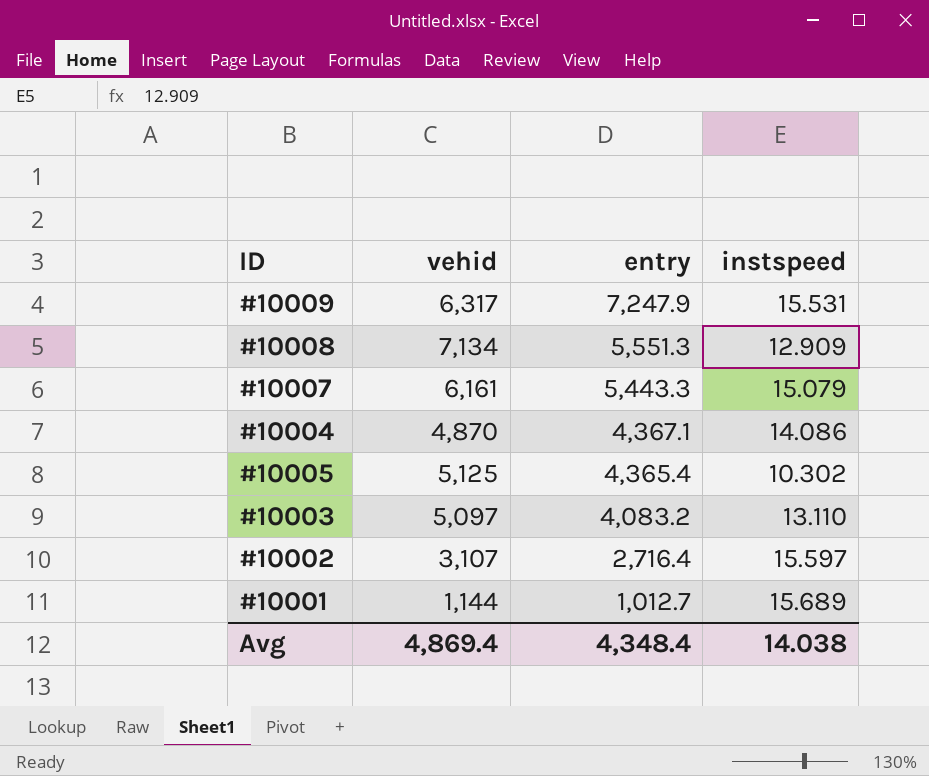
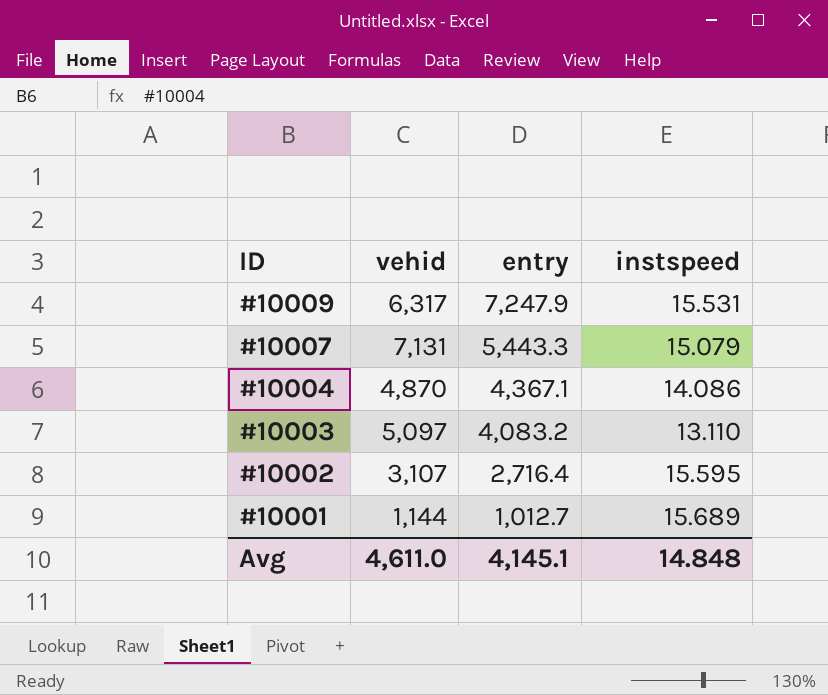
row #10008: 7,134 | 5,551.3 | 12.909 -> none
row #10005: 5,125 | 4,365.4 | 10.302 -> none
#10007 | vehid: 6,161 -> 7,131
#10002 | instspeed: 15.597 -> 15.595
Avg | vehid: 4,869.4 -> 4,611.0
Avg | entry: 4,348.4 -> 4,145.1
Avg | instspeed: 14.038 -> 14.848

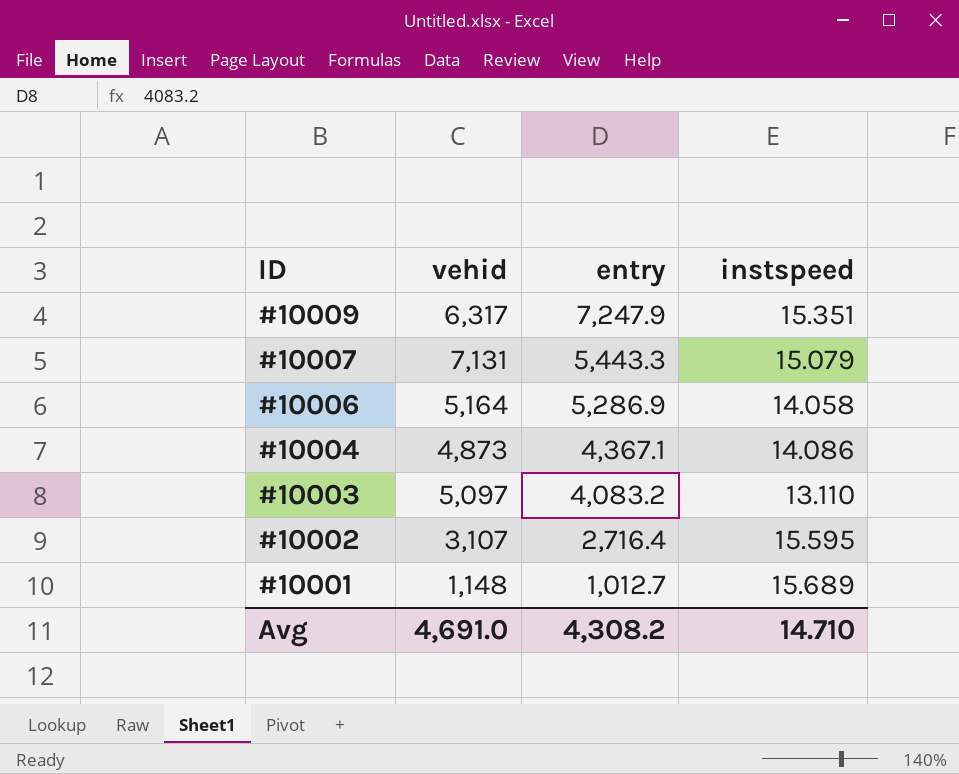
#10009 | instspeed: 15.531 -> 15.351
row #10006: none -> 5,164 | 5,286.9 | 14.058
#10004 | vehid: 4,870 -> 4,873
#10001 | vehid: 1,144 -> 1,148
Avg | vehid: 4,611.0 -> 4,691.0
Avg | entry: 4,145.1 -> 4,308.2
Avg | instspeed: 14.848 -> 14.710

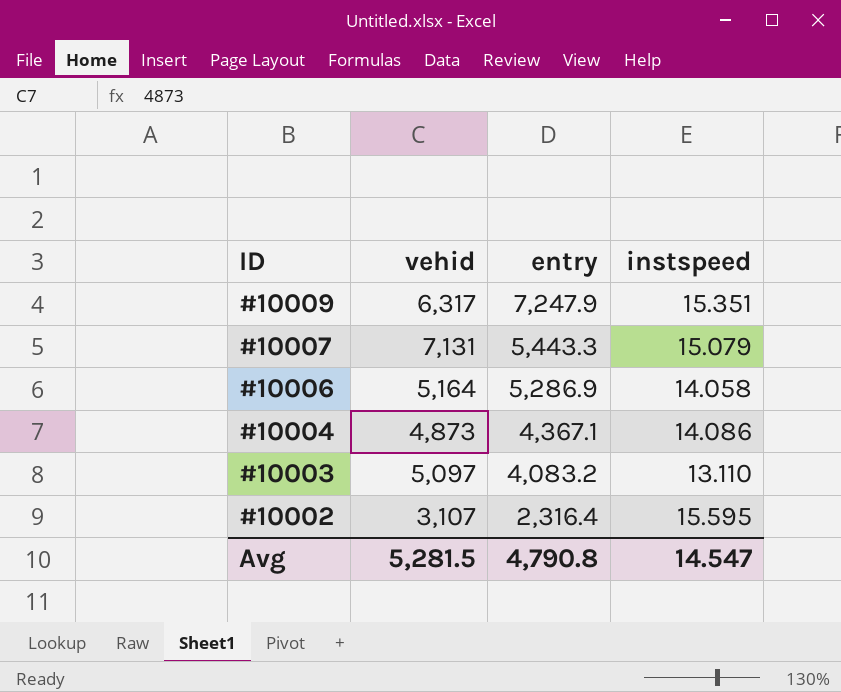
row #10001: 1,148 | 1,012.7 | 15.689 -> none
#10002 | entry: 2,716.4 -> 2,316.4
Avg | vehid: 4,691.0 -> 5,281.5
Avg | entry: 4,308.2 -> 4,790.8
Avg | instspeed: 14.710 -> 14.547

